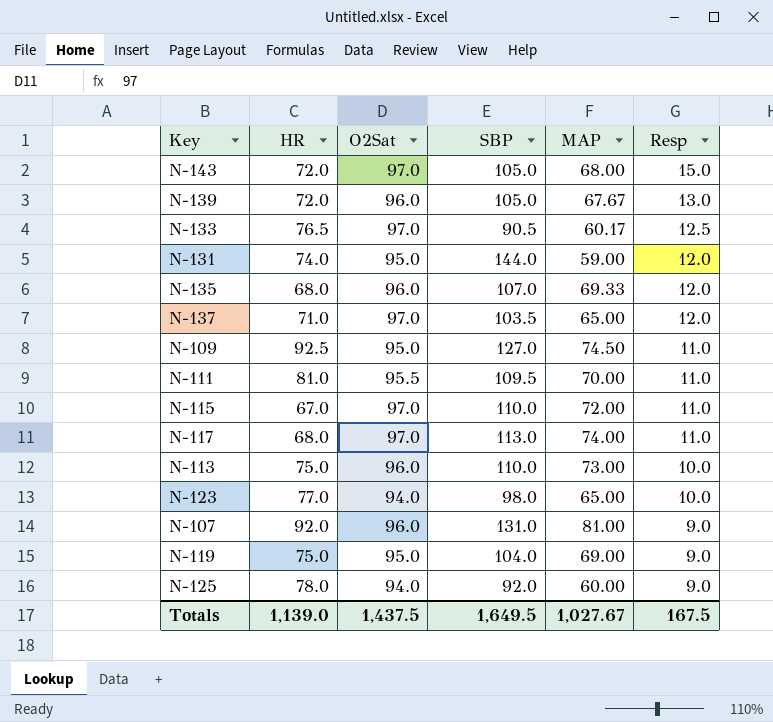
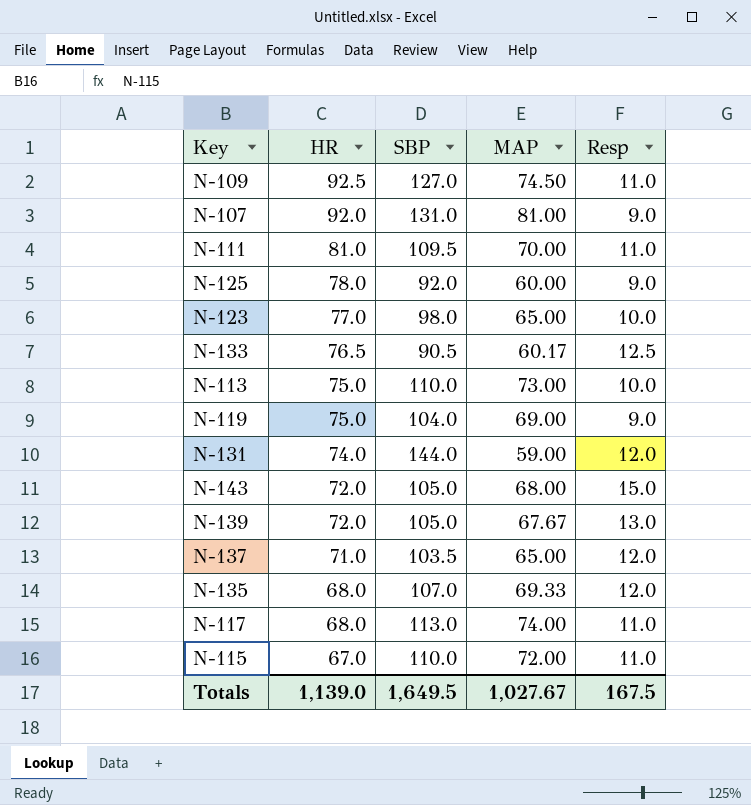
row order: Resp descending -> HR descending
column O2Sat | position: 3 -> none

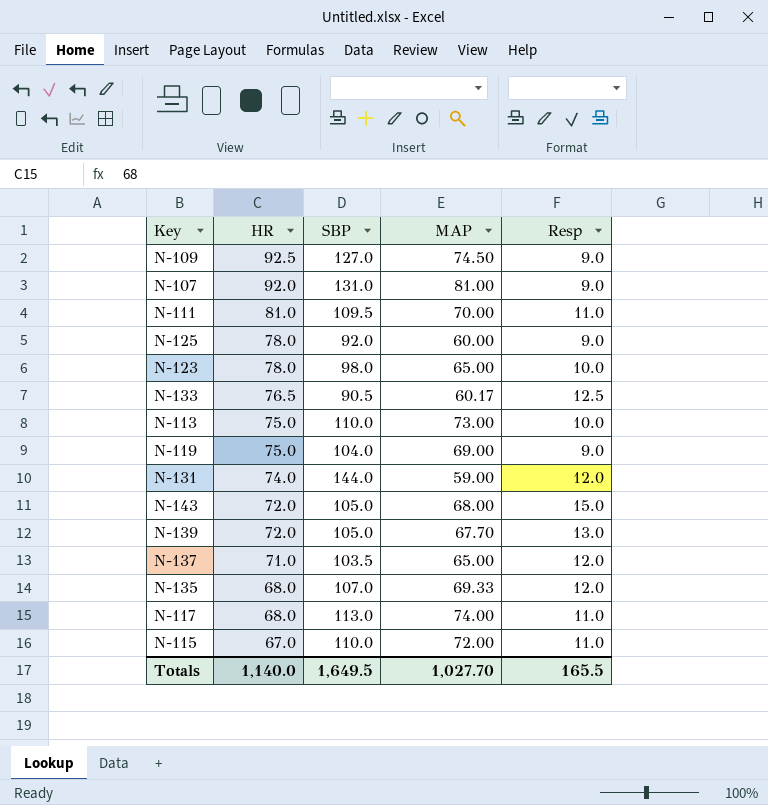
N-109 | Resp: 11.0 -> 9.0
N-123 | HR: 77.0 -> 78.0
N-139 | MAP: 67.67 -> 67.70
Totals | HR: 1,139.0 -> 1,140.0
Totals | MAP: 1,027.67 -> 1,027.70
Totals | Resp: 167.5 -> 165.5

